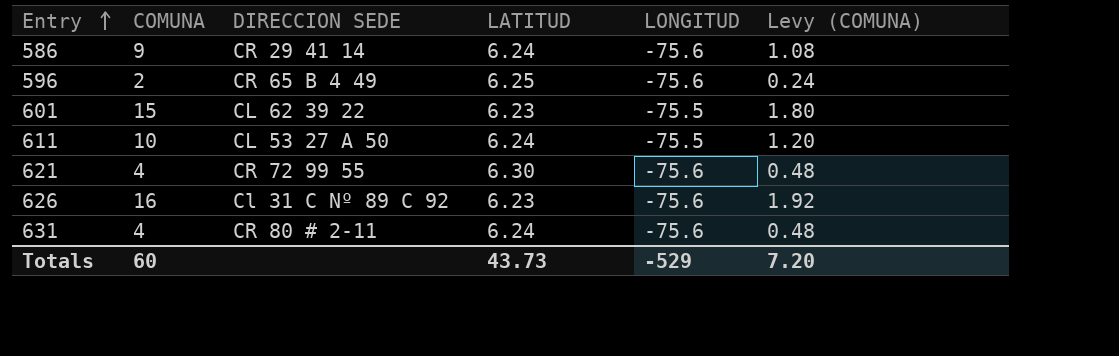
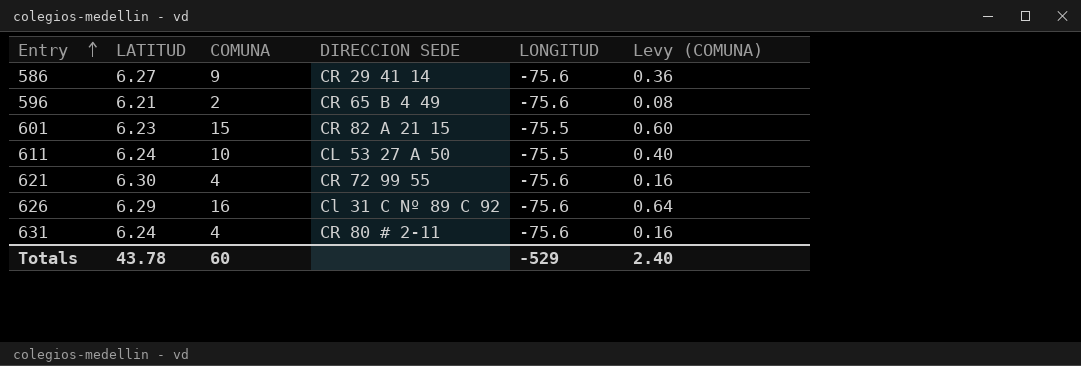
column LATITUD | position: 4 -> 2
column Levy (COMUNA) | formula: [COMUNA] * 0.12 -> [COMUNA] * 0.04
586 | LATITUD: 6.24 -> 6.27
596 | LATITUD: 6.25 -> 6.21
601 | DIRECCION SEDE: CL 62 39 22 -> CR 82 A 21 15
626 | LATITUD: 6.23 -> 6.29
Totals | LATITUD: 43.73 -> 43.78
Totals | Levy (COMUNA): 7.20 -> 2.40

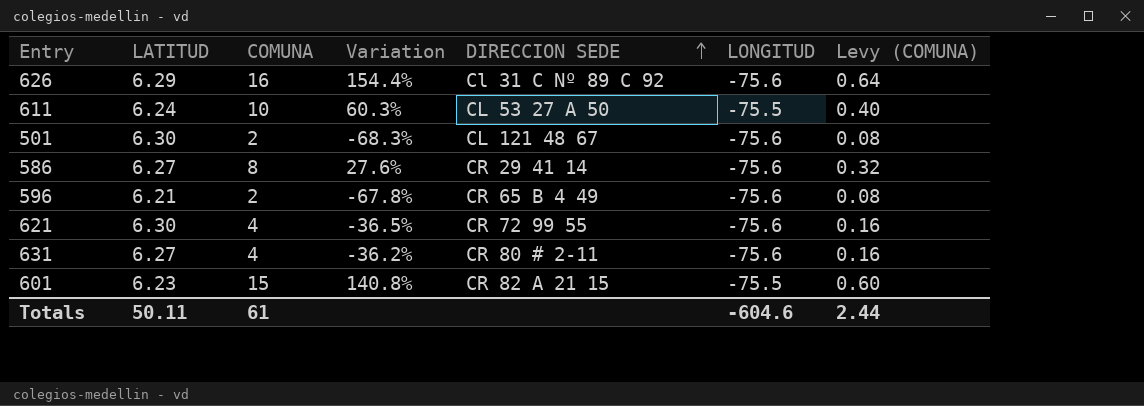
row order: Entry ascending -> DIRECCION SEDE ascending
column Variation | formula: none -> ([COMUNA] - [LATITUD]) / [LATITUD]
row 501: none -> 6.30 | 2 | -68.3% | CL 121 48 67 | -75.6 | 0.08
586 | COMUNA: 9 -> 8
586 | Levy (COMUNA): 0.36 -> 0.32
631 | LATITUD: 6.24 -> 6.27
Totals | LATITUD: 43.78 -> 50.11
Totals | COMUNA: 60 -> 61
Totals | LONGITUD: -529 -> -604.6
Totals | Levy (COMUNA): 2.40 -> 2.44

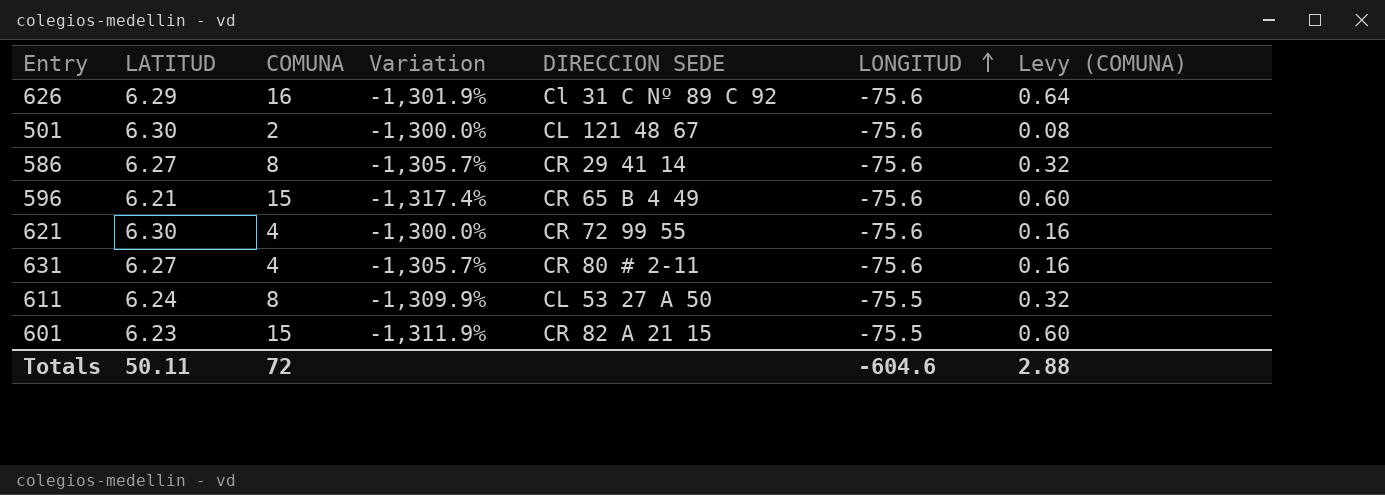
row order: DIRECCION SEDE ascending -> LONGITUD ascending
column Variation | formula: ([COMUNA] - [LATITUD]) / [LATITUD] -> ([LONGITUD] - [LATITUD]) / [LATITUD]
596 | COMUNA: 2 -> 15
596 | Levy (COMUNA): 0.08 -> 0.60
611 | COMUNA: 10 -> 8
611 | Levy (COMUNA): 0.40 -> 0.32
Totals | COMUNA: 61 -> 72
Totals | Levy (COMUNA): 2.44 -> 2.88

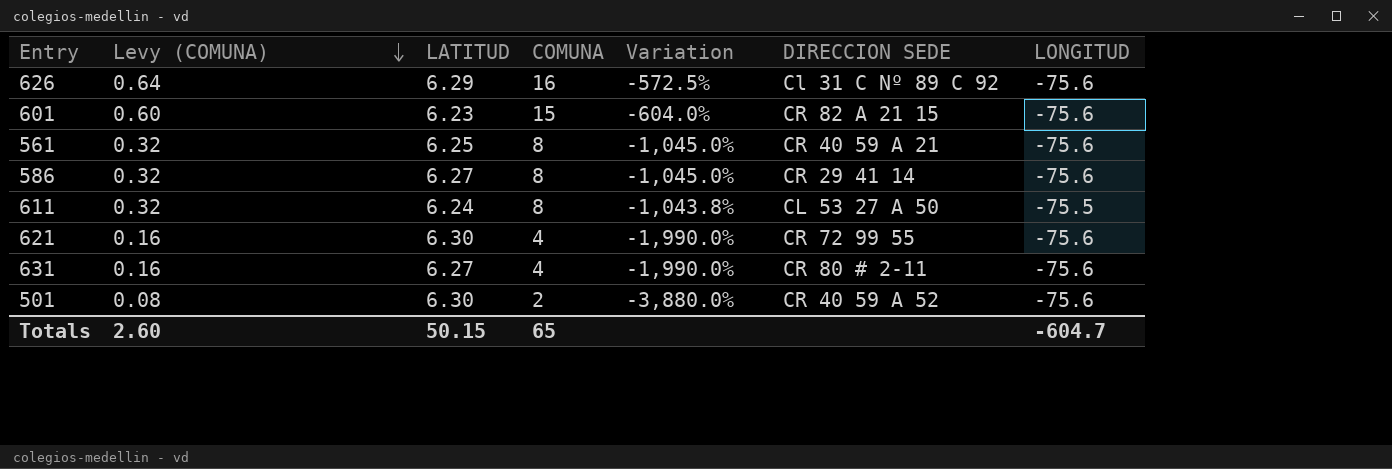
row order: LONGITUD ascending -> Levy (COMUNA) descending
column Levy (COMUNA) | position: 7 -> 2
column Variation | formula: ([LONGITUD] - [LATITUD]) / [LATITUD] -> ([LONGITUD] - [COMUNA]) / [COMUNA]
row 596: 6.21 | 15 | -1,317.4% | CR 65 B 4 49 | -75.6 | 0.60 -> none
601 | LONGITUD: -75.5 -> -75.6
row 561: none -> 0.32 | 6.25 | 8 | -1,045.0% | CR 40 59 A 21 | -75.6
501 | DIRECCION SEDE: CL 121 48 67 -> CR 40 59 A 52
Totals | Levy (COMUNA): 2.88 -> 2.60
Totals | LATITUD: 50.11 -> 50.15
Totals | COMUNA: 72 -> 65
Totals | LONGITUD: -604.6 -> -604.7

